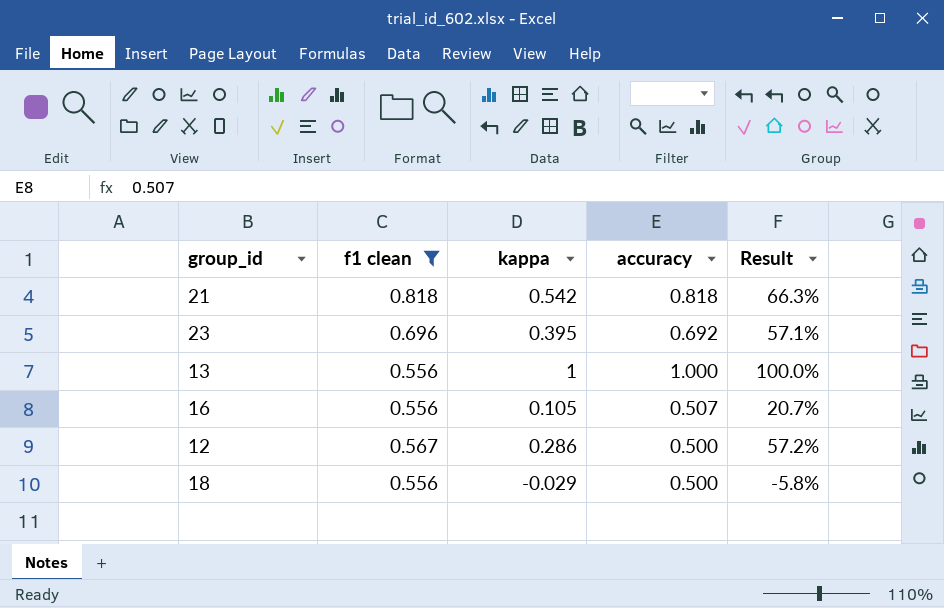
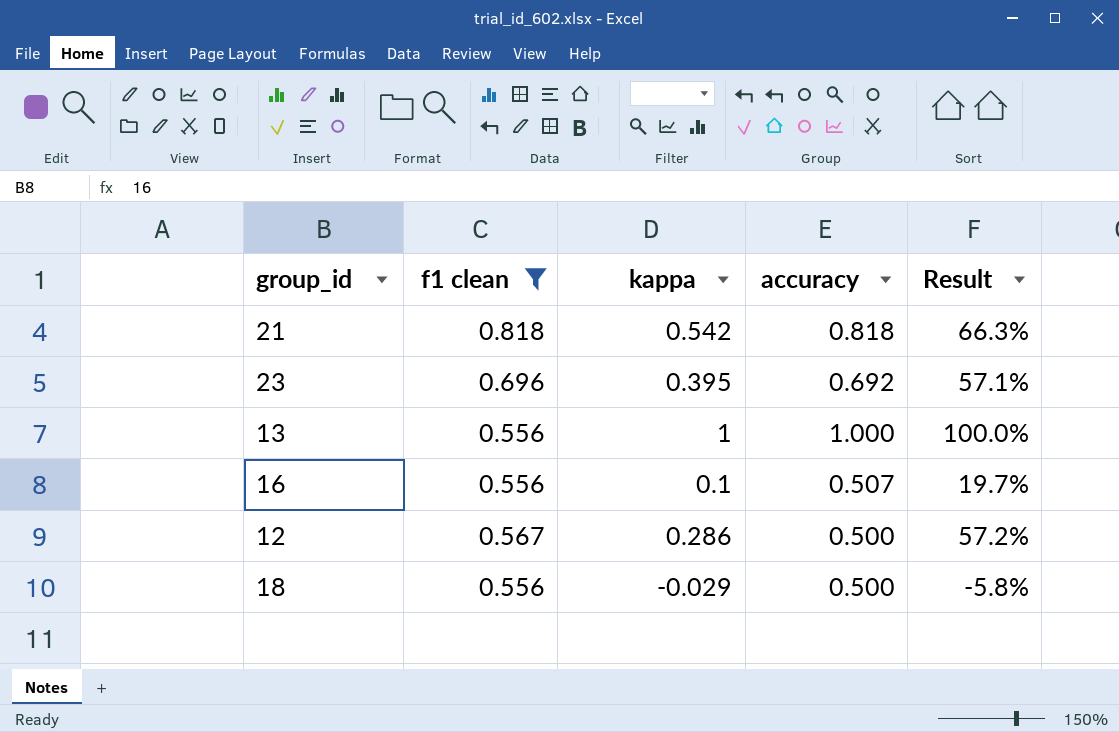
16 | kappa: 0.105 -> 0.1
16 | Result: 20.7% -> 19.7%

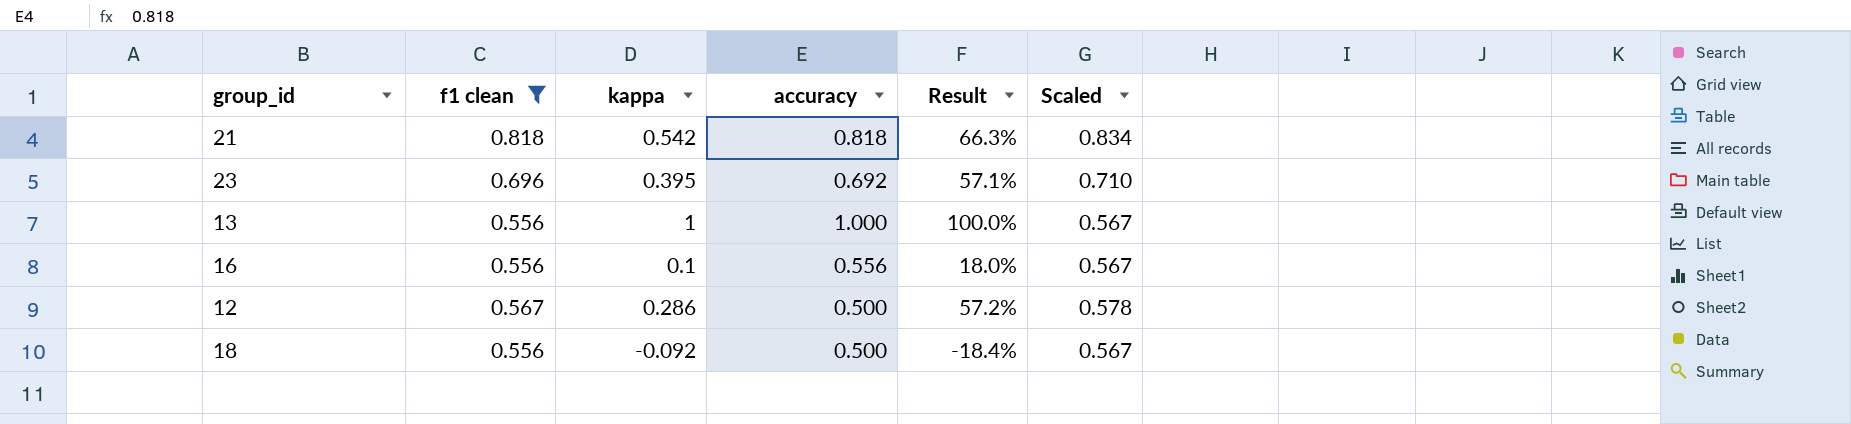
column Scaled | formula: none -> [f1 clean] * 1.02
16 | accuracy: 0.507 -> 0.556
16 | Result: 19.7% -> 18.0%
18 | kappa: -0.029 -> -0.092
18 | Result: -5.8% -> -18.4%

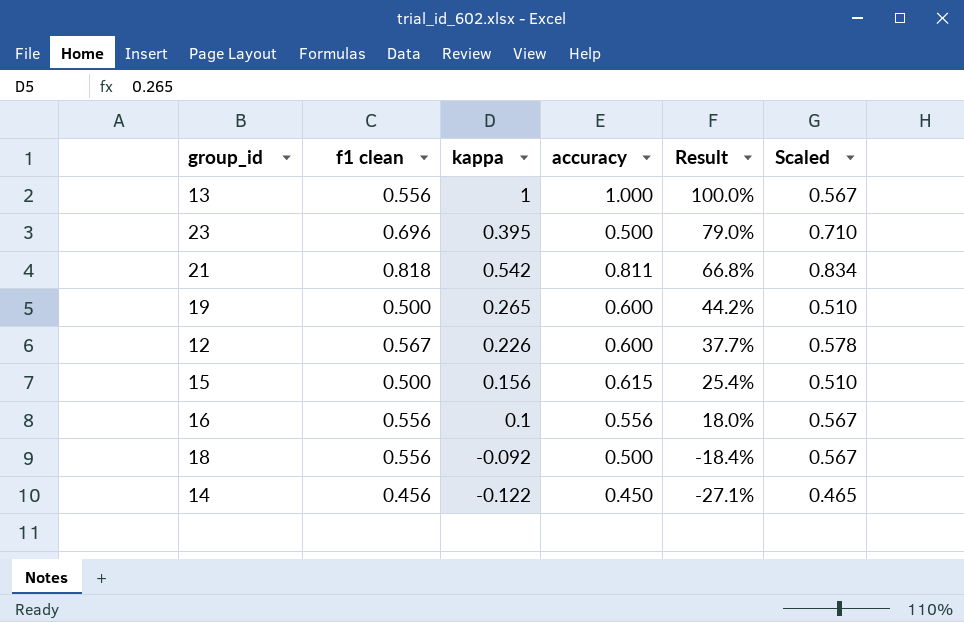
filter: f1 clean >= 0.556 -> none
row order: none -> Result descending
23 | accuracy: 0.692 -> 0.500
23 | Result: 57.1% -> 79.0%
21 | accuracy: 0.818 -> 0.811
21 | Result: 66.3% -> 66.8%
12 | kappa: 0.286 -> 0.226
12 | accuracy: 0.500 -> 0.600
12 | Result: 57.2% -> 37.7%

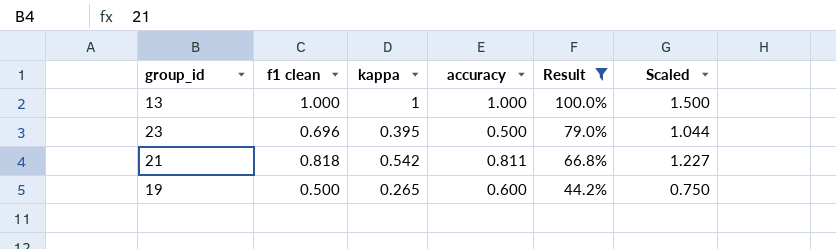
filter: none -> Result >= 44.2%
column Scaled | formula: [f1 clean] * 1.02 -> [f1 clean] * 1.5
13 | f1 clean: 0.556 -> 1.000

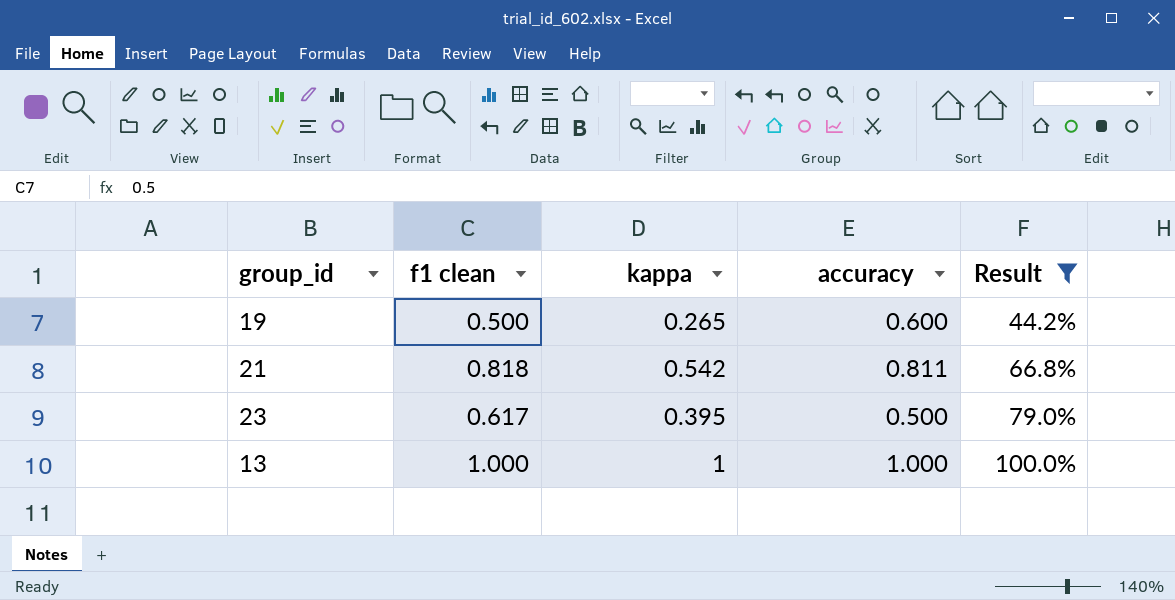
row order: Result descending -> Result ascending
column Scaled | formula: [f1 clean] * 1.5 -> none
23 | f1 clean: 0.696 -> 0.617

